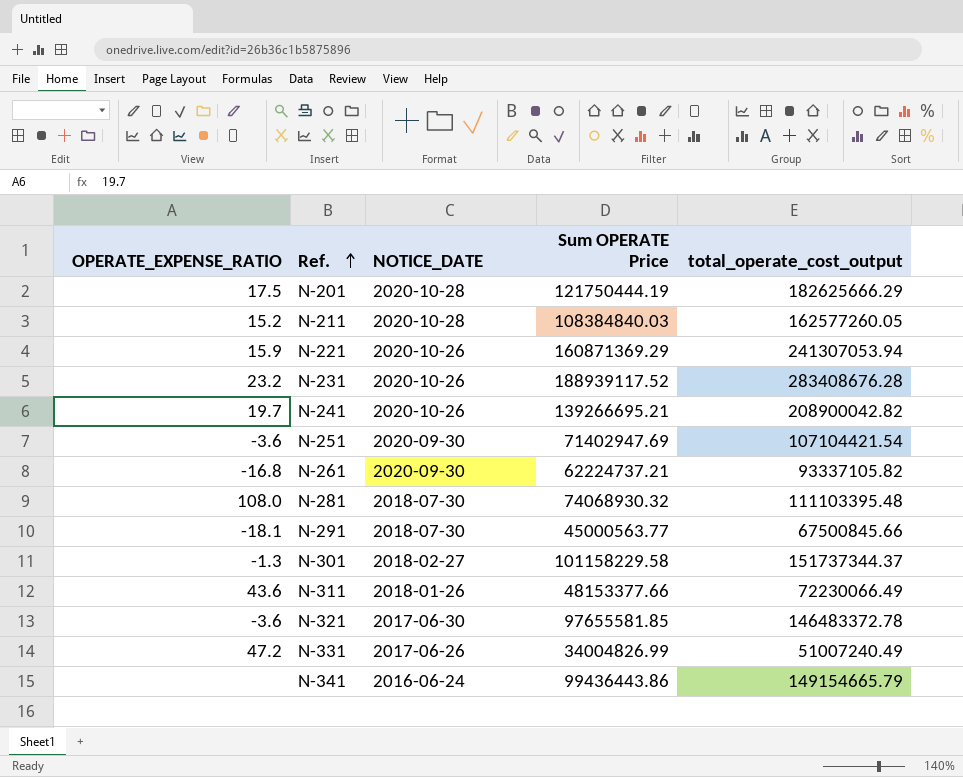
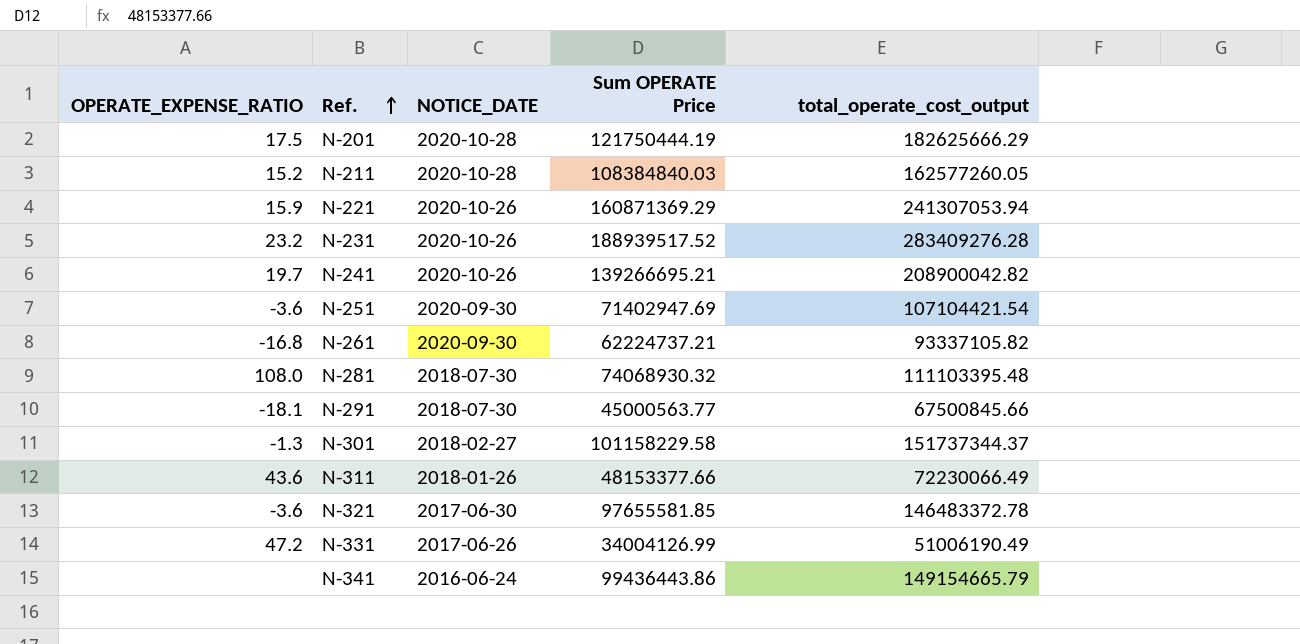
N-231 | Sum OPERATE Price: 188939117.52 -> 188939517.52
N-231 | total_operate_cost_output: 283408676.28 -> 283409276.28
N-331 | Sum OPERATE Price: 34004826.99 -> 34004126.99
N-331 | total_operate_cost_output: 51007240.49 -> 51006190.49

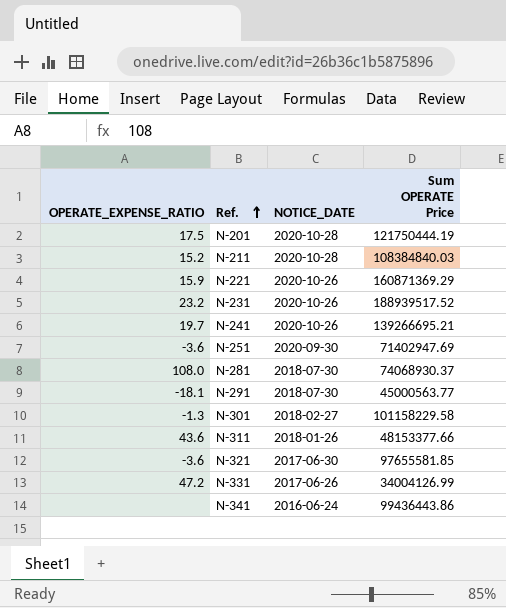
column total_operate_cost_output | formula: [Sum OPERATE Price] * 1.5 -> none
row N-261: -16.8 | 2020-09-30 | 62224737.21 | 93337105.82 -> none
N-281 | Sum OPERATE Price: 74068930.32 -> 74068930.37

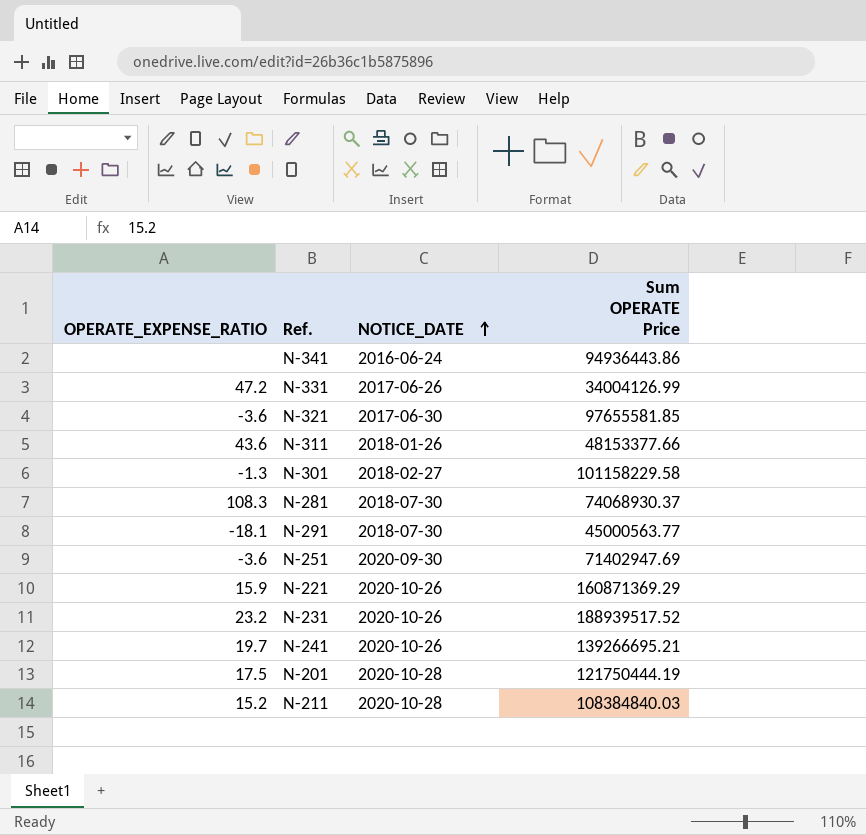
row order: Ref. ascending -> NOTICE_DATE ascending
N-341 | Sum OPERATE Price: 99436443.86 -> 94936443.86
N-281 | OPERATE_EXPENSE_RATIO: 108.0 -> 108.3

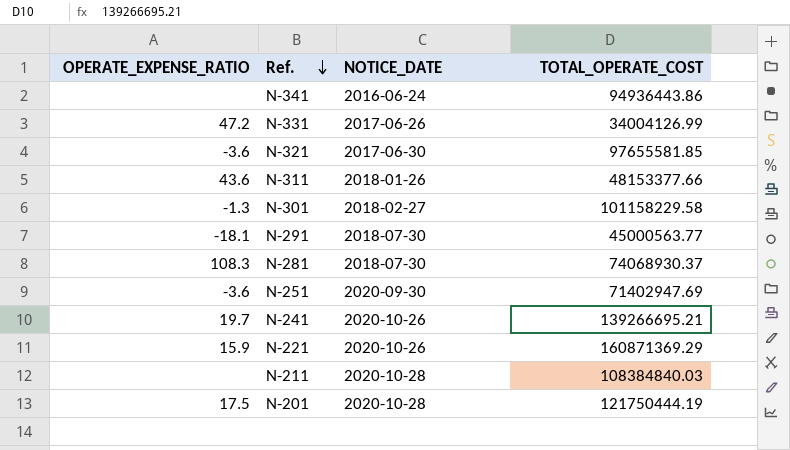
row order: NOTICE_DATE ascending -> Ref. descending
column name: Sum OPERATE Price -> TOTAL_OPERATE_COST
row N-231: 23.2 | 2020-10-26 | 188939517.52 -> none
N-211 | OPERATE_EXPENSE_RATIO: 15.2 -> none

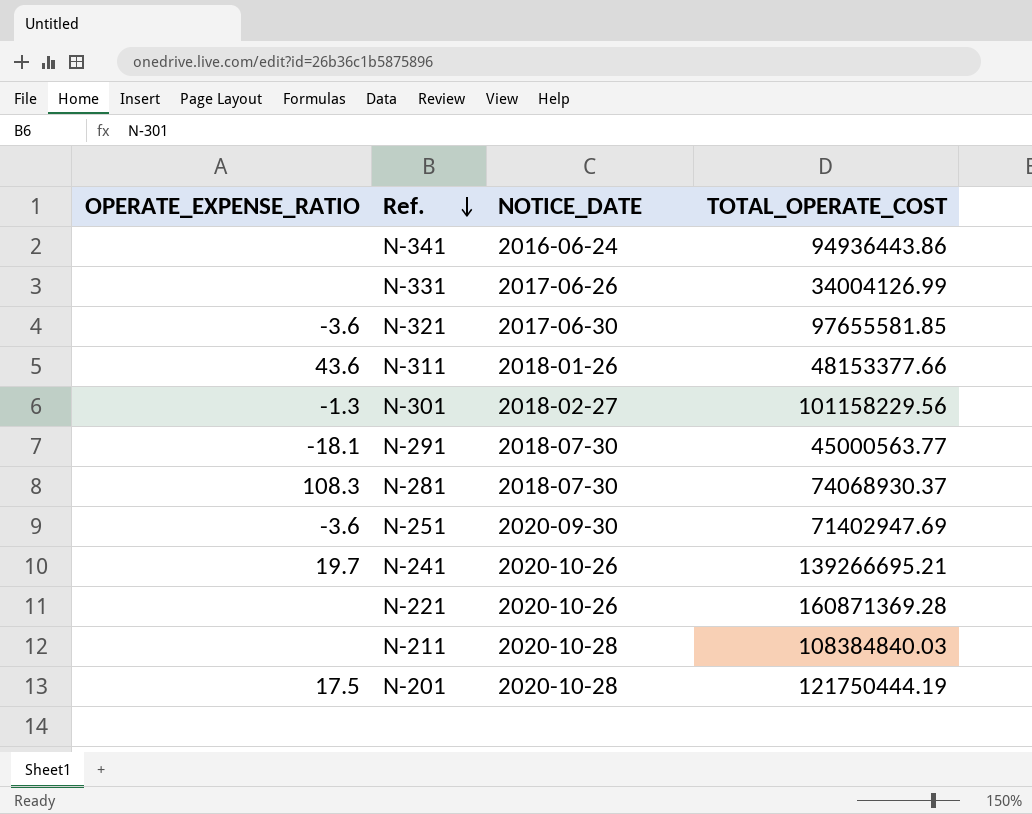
N-331 | OPERATE_EXPENSE_RATIO: 47.2 -> none
N-301 | TOTAL_OPERATE_COST: 101158229.58 -> 101158229.56
N-221 | OPERATE_EXPENSE_RATIO: 15.9 -> none
N-221 | TOTAL_OPERATE_COST: 160871369.29 -> 160871369.28

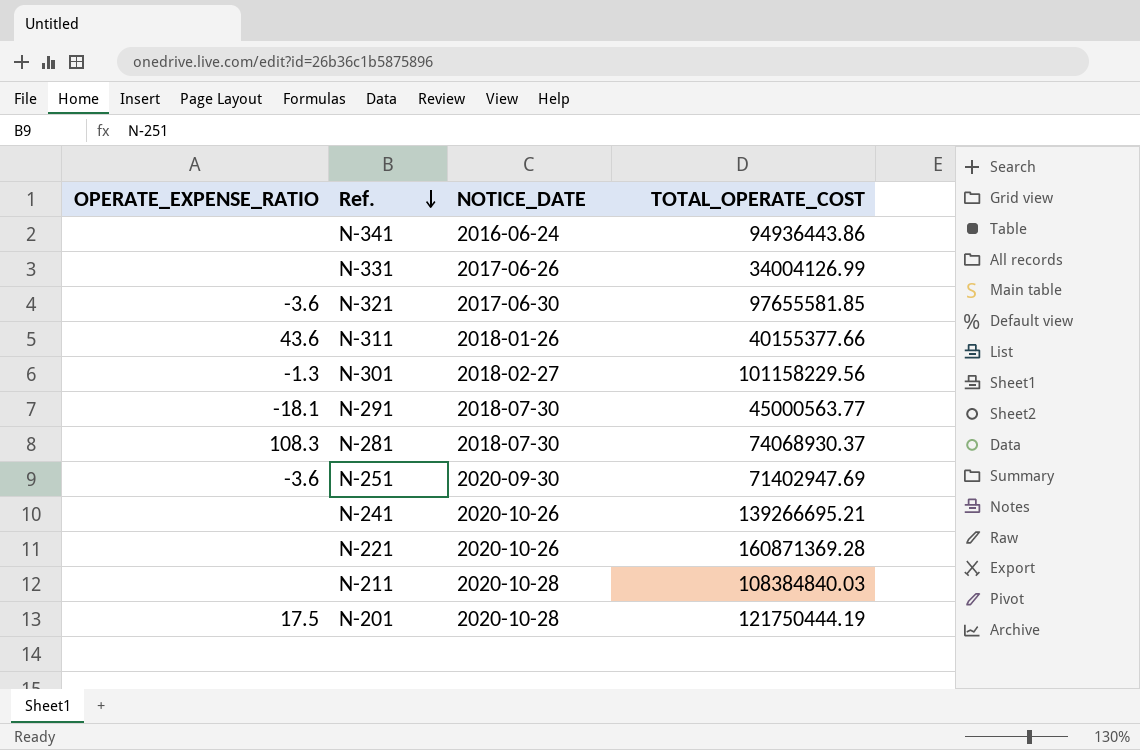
N-311 | TOTAL_OPERATE_COST: 48153377.66 -> 40155377.66
N-241 | OPERATE_EXPENSE_RATIO: 19.7 -> none

